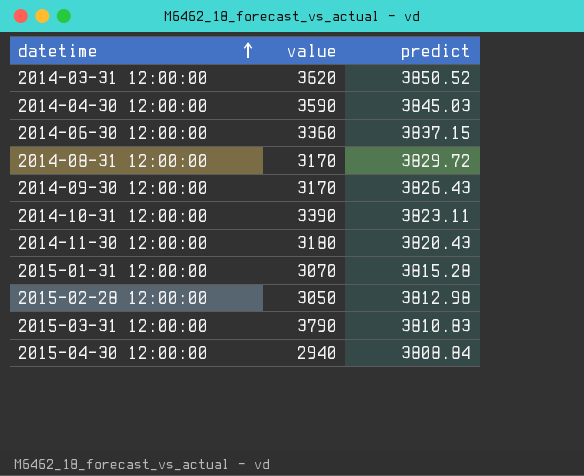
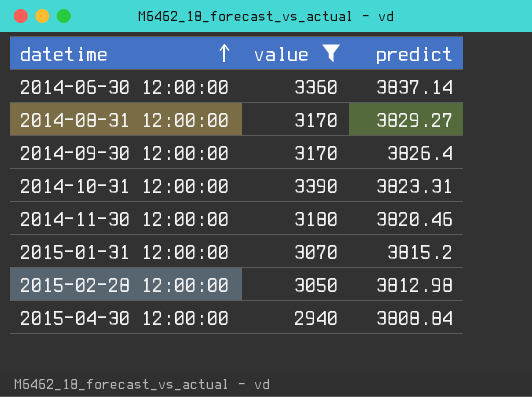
filter: none -> value <= 3390
2014-06-30 12:00:00 | predict: 3837.15 -> 3837.14
2014-08-31 12:00:00 | predict: 3829.72 -> 3829.27
2014-09-30 12:00:00 | predict: 3826.43 -> 3826.4
2014-10-31 12:00:00 | predict: 3823.11 -> 3823.31
2014-11-30 12:00:00 | predict: 3820.43 -> 3820.46
2015-01-31 12:00:00 | predict: 3815.28 -> 3815.2

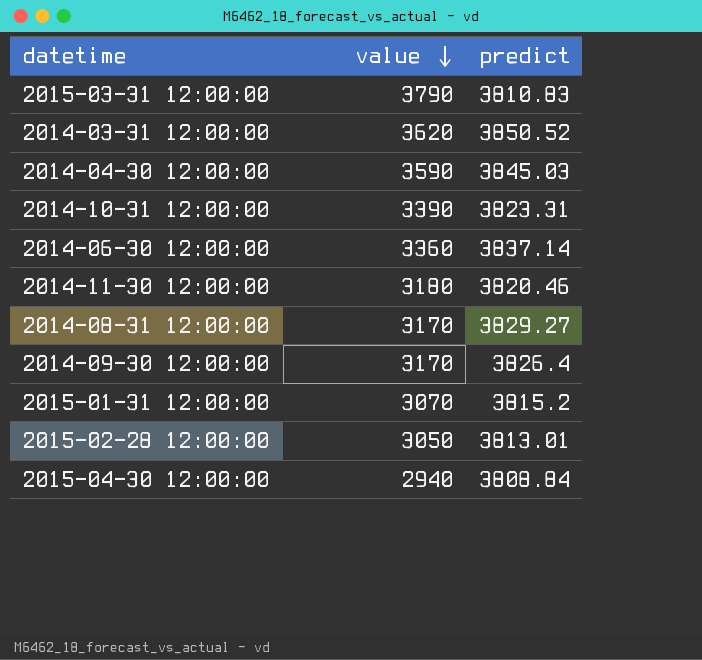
filter: value <= 3390 -> none
row order: datetime ascending -> value descending
2015-02-28 12:00:00 | predict: 3812.98 -> 3813.01

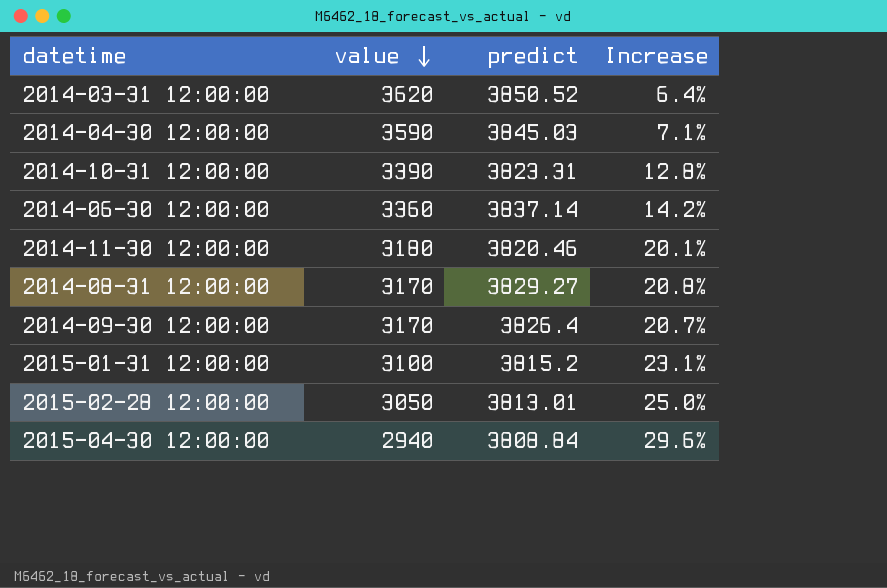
column Increase | formula: none -> ([predict] - [value]) / [value]
row 2015-03-31 12:00:00: 3790 | 3810.83 -> none
2015-01-31 12:00:00 | value: 3070 -> 3100

